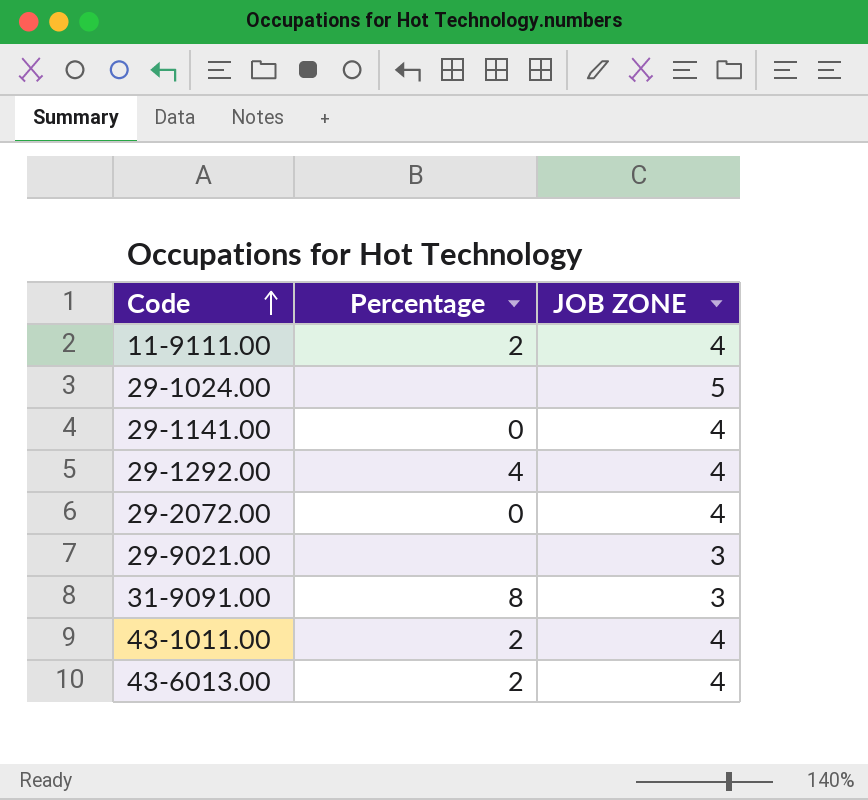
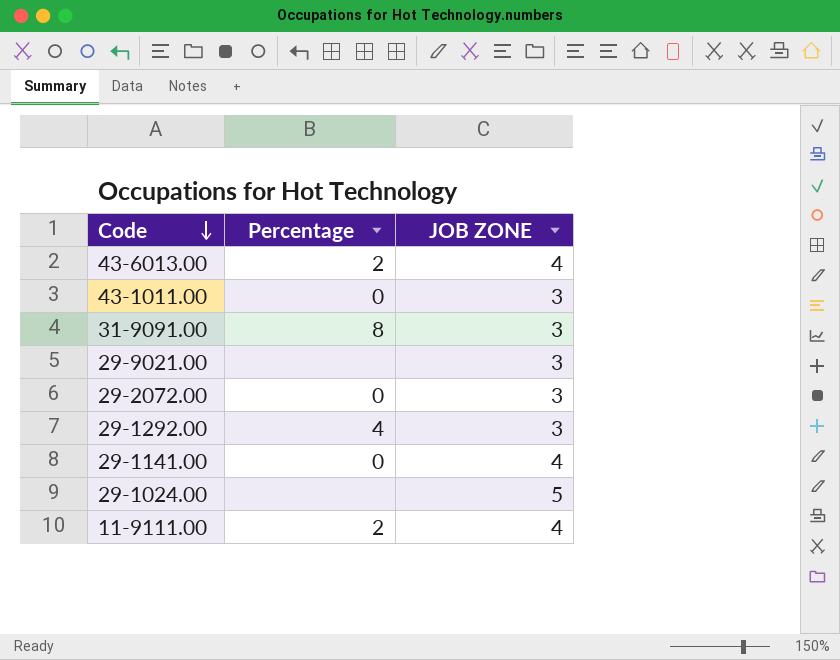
row order: Code ascending -> Code descending
43-1011.00 | Percentage: 2 -> 0
43-1011.00 | JOB ZONE: 4 -> 3
29-2072.00 | JOB ZONE: 4 -> 3
29-1292.00 | JOB ZONE: 4 -> 3

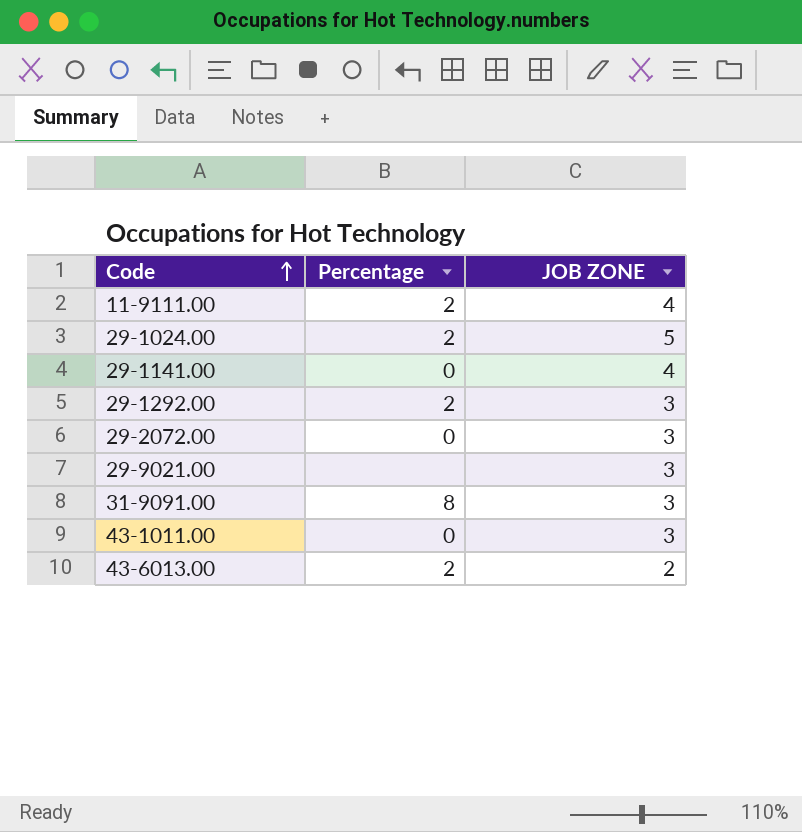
row order: Code descending -> Code ascending
29-1024.00 | Percentage: none -> 2
29-1292.00 | Percentage: 4 -> 2
43-6013.00 | JOB ZONE: 4 -> 2

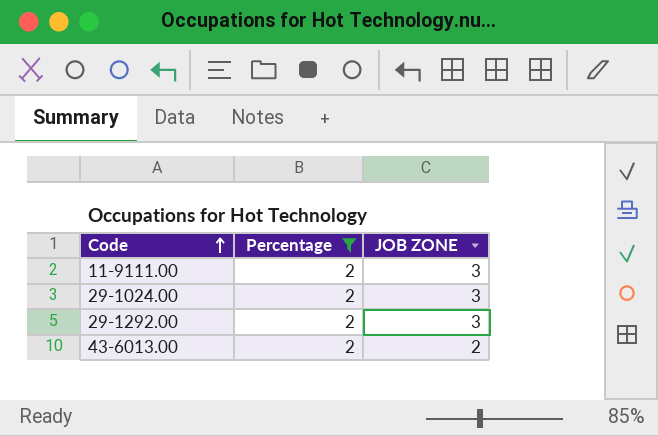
filter: none -> Percentage = 2
11-9111.00 | JOB ZONE: 4 -> 3
29-1024.00 | JOB ZONE: 5 -> 3

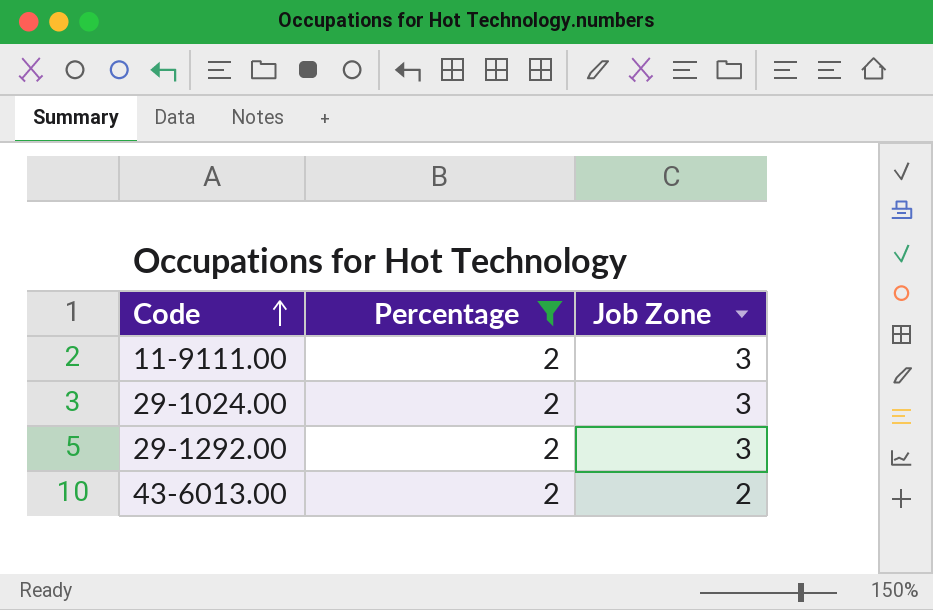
column name: JOB ZONE -> Job Zone

